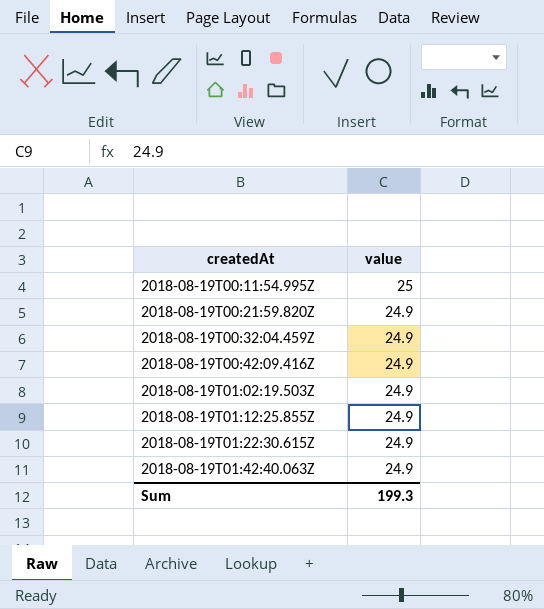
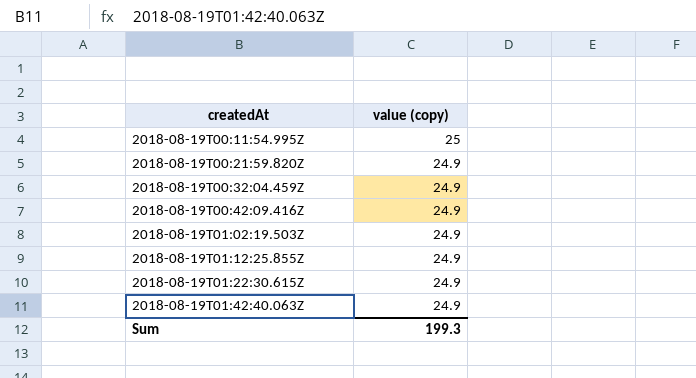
column name: value -> value (copy)

